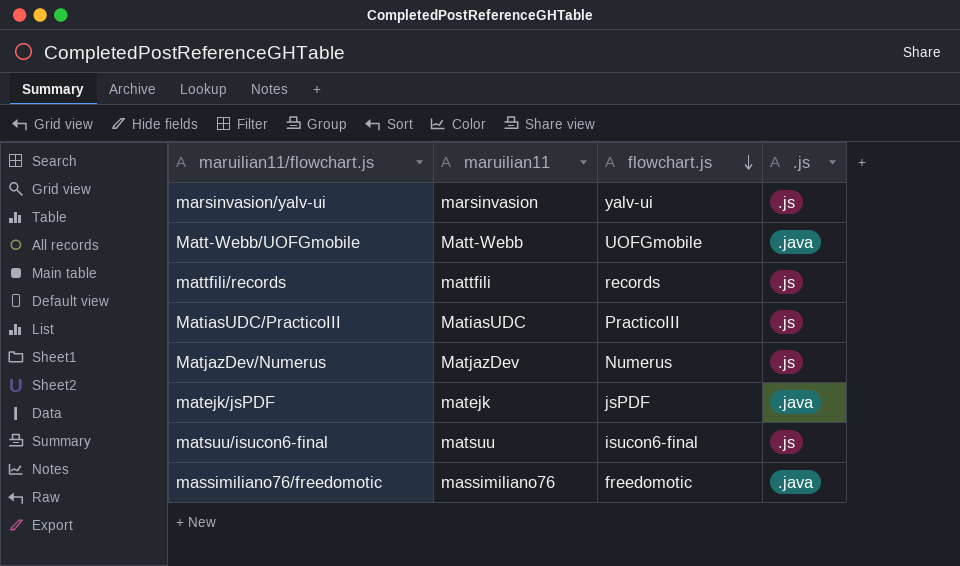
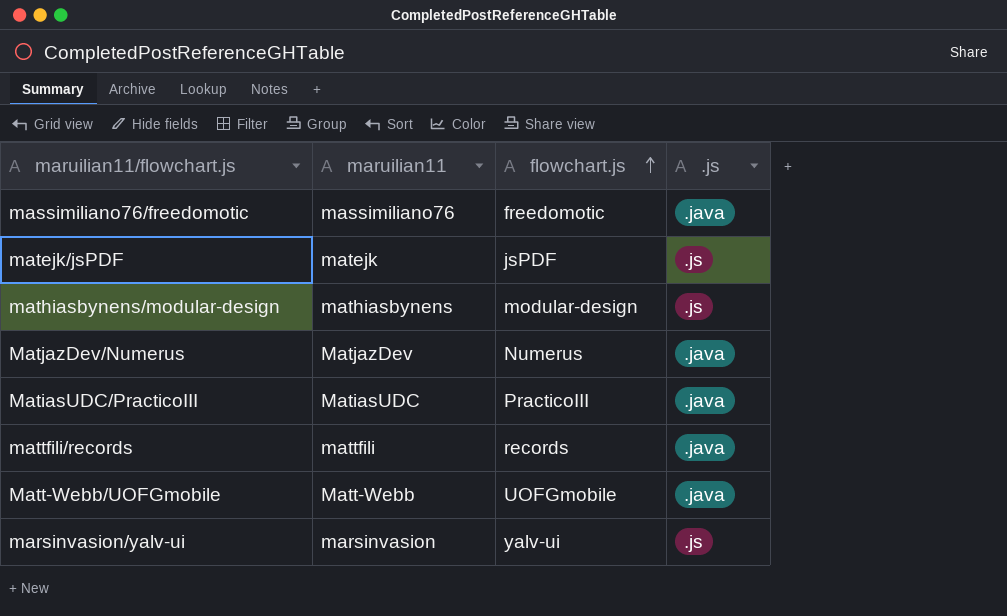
row order: flowchart.js descending -> flowchart.js ascending
row matsuu/isucon6-final: matsuu | isucon6-final | .js -> none
matejk/jsPDF | .js: .java -> .js
row mathiasbynens/modular-design: none -> mathiasbynens | modular-design | .js
MatjazDev/Numerus | .js: .js -> .java
MatiasUDC/PracticoIII | .js: .js -> .java
mattfili/records | .js: .js -> .java

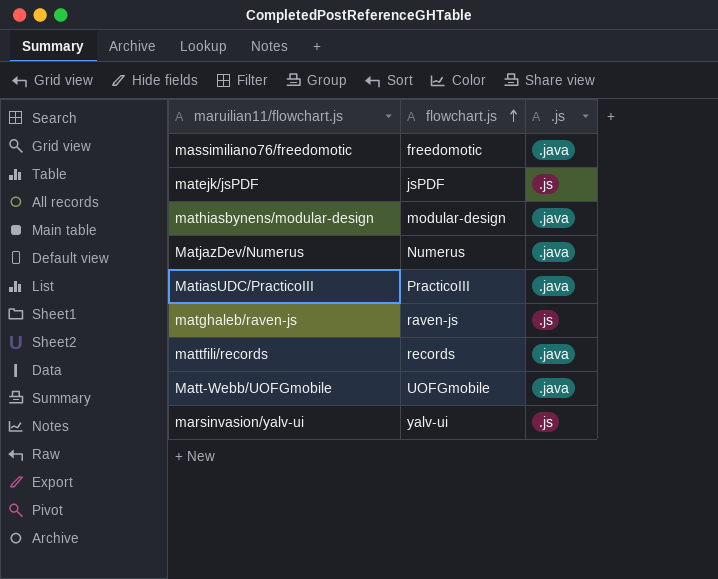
column maruilian11 | position: 2 -> none
mathiasbynens/modular-design | .js: .js -> .java
row matghaleb/raven-js: none -> raven-js | .js

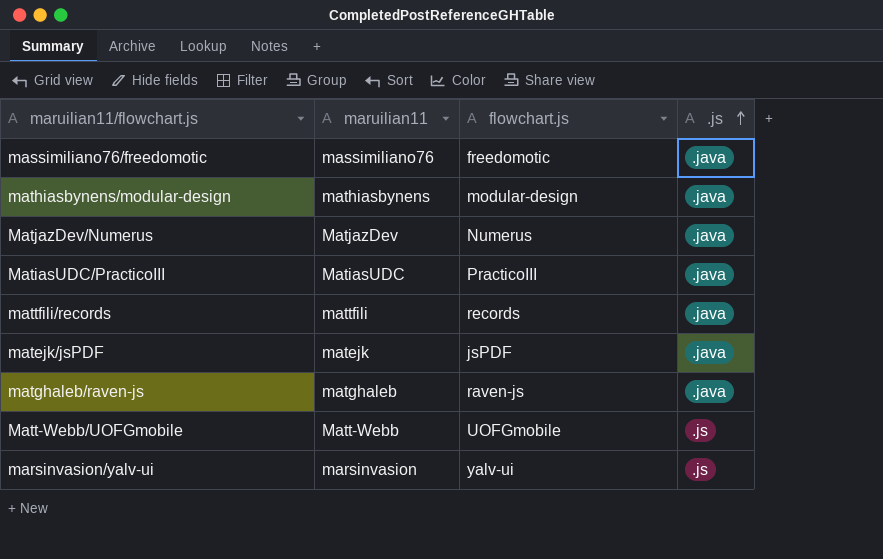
row order: flowchart.js ascending -> .js ascending
column maruilian11 | position: none -> 2
matejk/jsPDF | .js: .js -> .java
matghaleb/raven-js | .js: .js -> .java
Matt-Webb/UOFGmobile | .js: .java -> .js

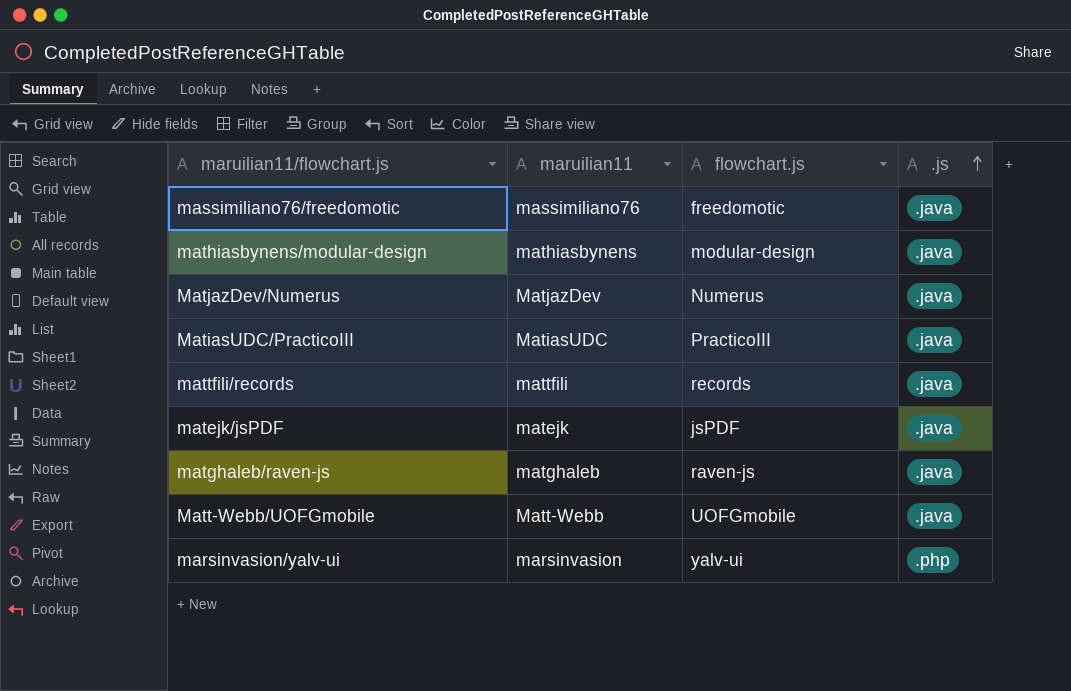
Matt-Webb/UOFGmobile | .js: .js -> .java
marsinvasion/yalv-ui | .js: .js -> .php

